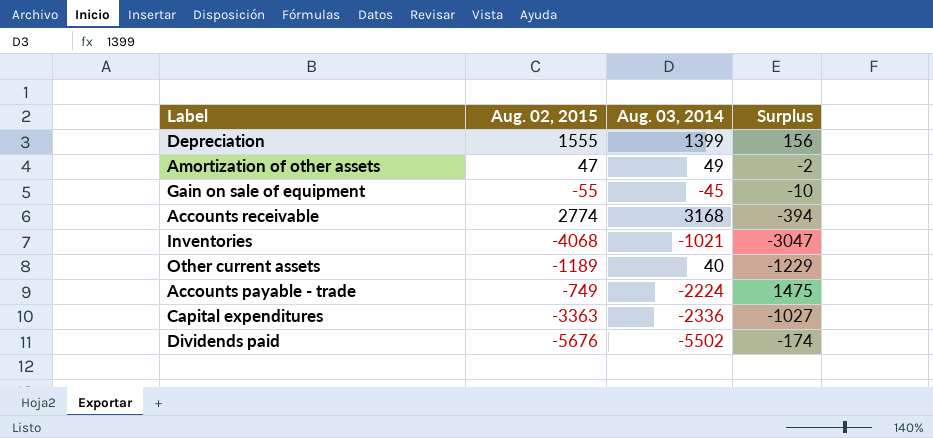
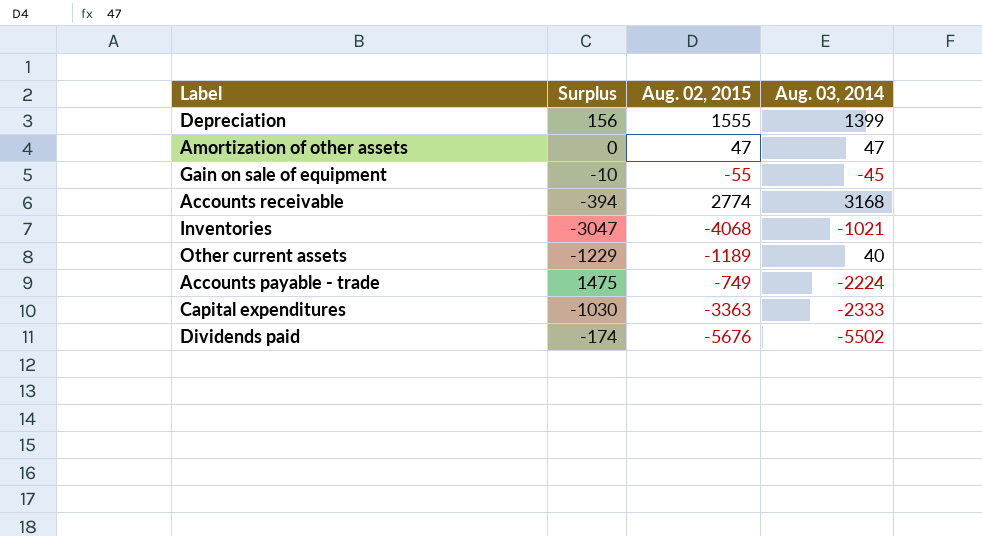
column Surplus | position: 4 -> 2
Amortization of other assets | Surplus: -2 -> 0
Amortization of other assets | Aug. 03, 2014: 49 -> 47
Capital expenditures | Surplus: -1027 -> -1030
Capital expenditures | Aug. 03, 2014: -2336 -> -2333

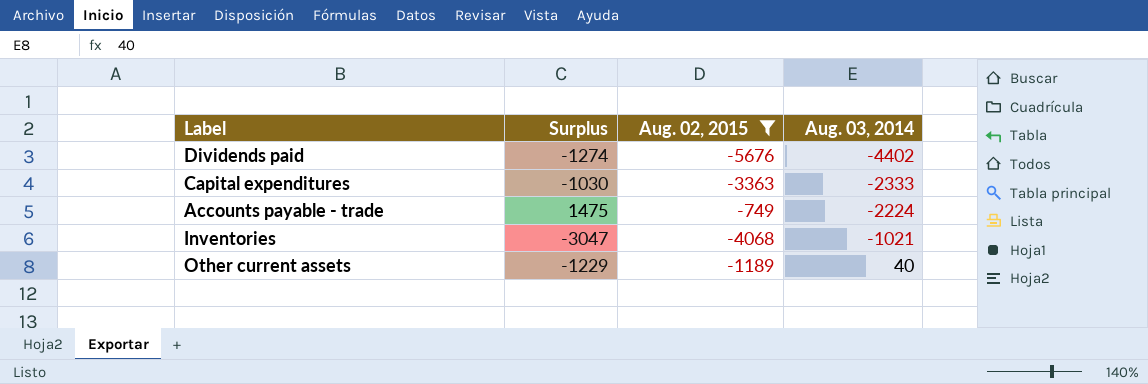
filter: none -> Aug. 02, 2015 <= -749
row order: none -> Aug. 03, 2014 ascending
Dividends paid | Surplus: -174 -> -1274
Dividends paid | Aug. 03, 2014: -5502 -> -4402

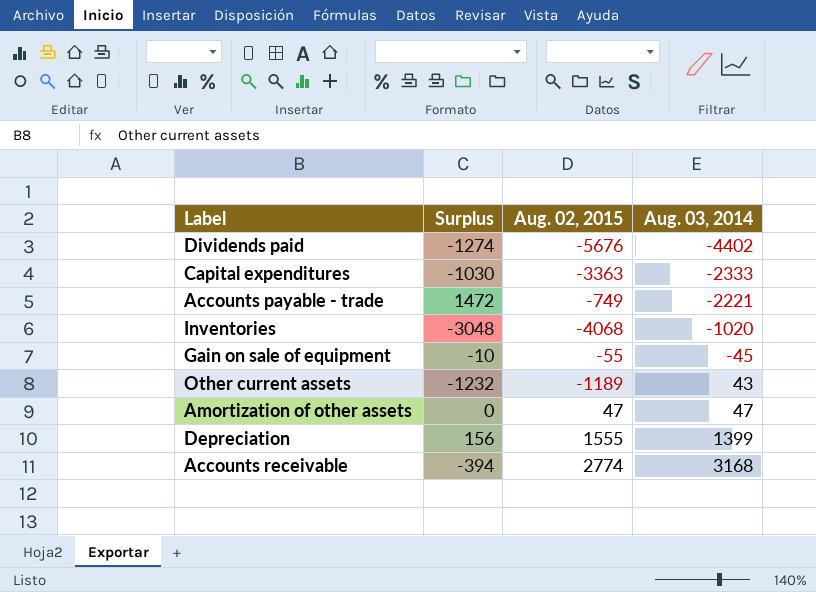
filter: Aug. 02, 2015 <= -749 -> none
Accounts payable - trade | Surplus: 1475 -> 1472
Accounts payable - trade | Aug. 03, 2014: -2224 -> -2221
Inventories | Surplus: -3047 -> -3048
Inventories | Aug. 03, 2014: -1021 -> -1020
Other current assets | Surplus: -1229 -> -1232
Other current assets | Aug. 03, 2014: 40 -> 43

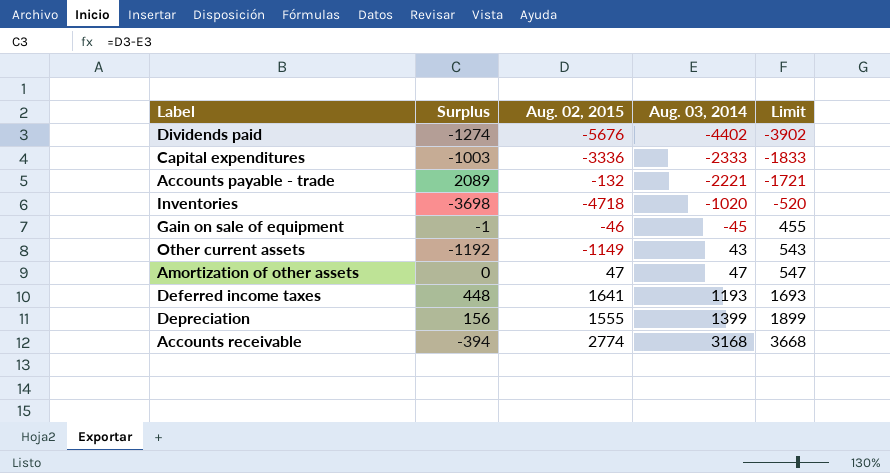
column Limit | formula: none -> [Aug. 03, 2014] + 500
Capital expenditures | Surplus: -1030 -> -1003
Capital expenditures | Aug. 02, 2015: -3363 -> -3336
Accounts payable - trade | Surplus: 1472 -> 2089
Accounts payable - trade | Aug. 02, 2015: -749 -> -132
Inventories | Surplus: -3048 -> -3698
Inventories | Aug. 02, 2015: -4068 -> -4718
Gain on sale of equipment | Surplus: -10 -> -1
Gain on sale of equipment | Aug. 02, 2015: -55 -> -46
Other current assets | Surplus: -1232 -> -1192
Other current assets | Aug. 02, 2015: -1189 -> -1149
row Deferred income taxes: none -> 448 | 1641 | 1193 | 1693

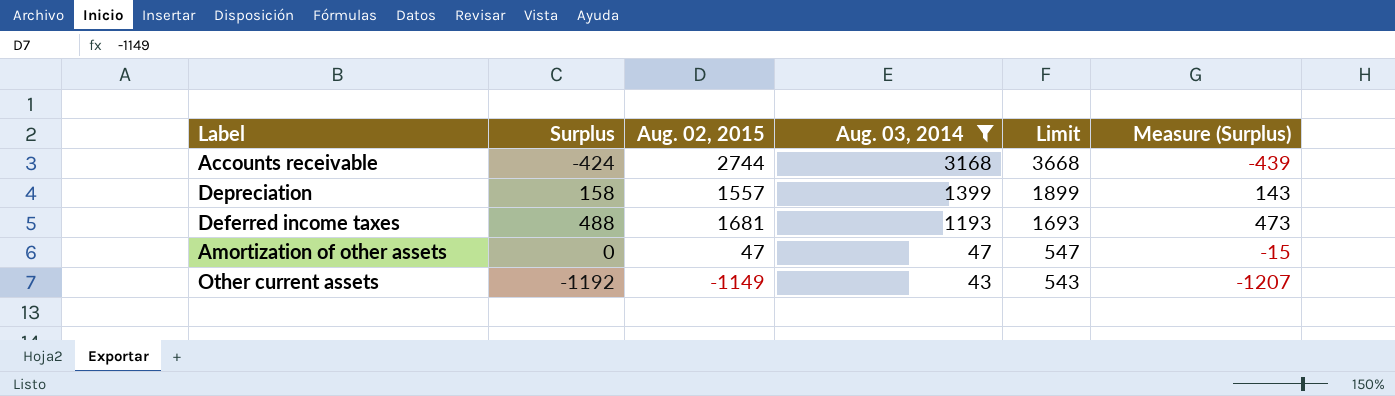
filter: none -> Aug. 03, 2014 >= 43
row order: Aug. 03, 2014 ascending -> Aug. 03, 2014 descending
column Measure (Surplus) | formula: none -> [Surplus] - 15
Accounts receivable | Surplus: -394 -> -424
Accounts receivable | Aug. 02, 2015: 2774 -> 2744
Depreciation | Surplus: 156 -> 158
Depreciation | Aug. 02, 2015: 1555 -> 1557
Deferred income taxes | Surplus: 448 -> 488
Deferred income taxes | Aug. 02, 2015: 1641 -> 1681

